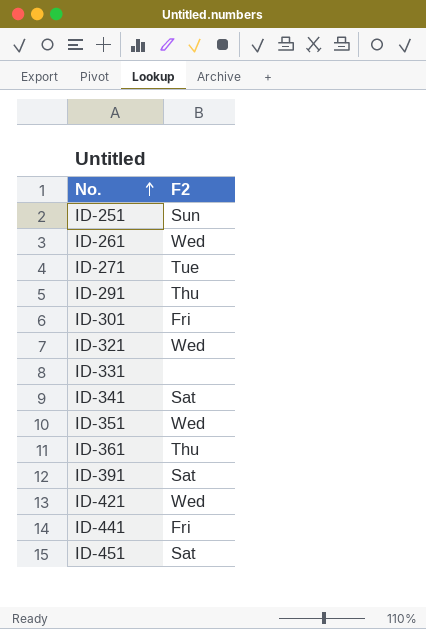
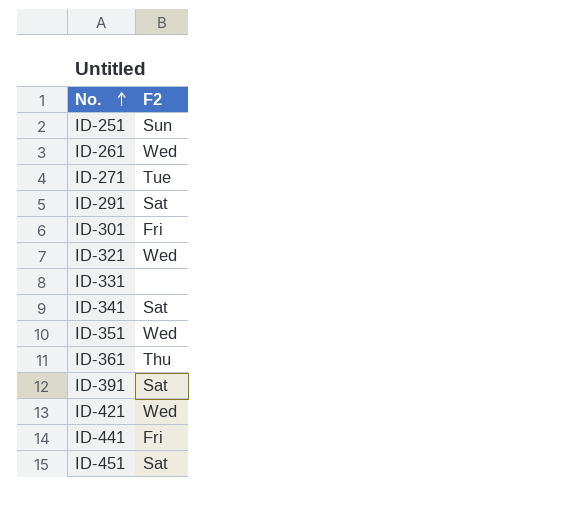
ID-291 | F2: Thu -> Sat

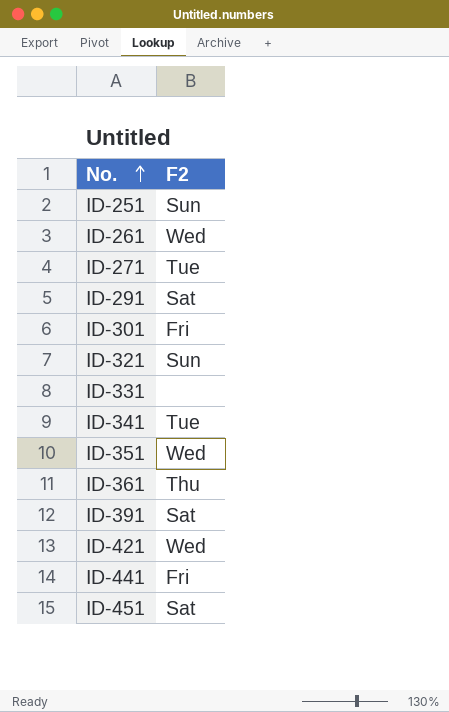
ID-321 | F2: Wed -> Sun
ID-341 | F2: Sat -> Tue

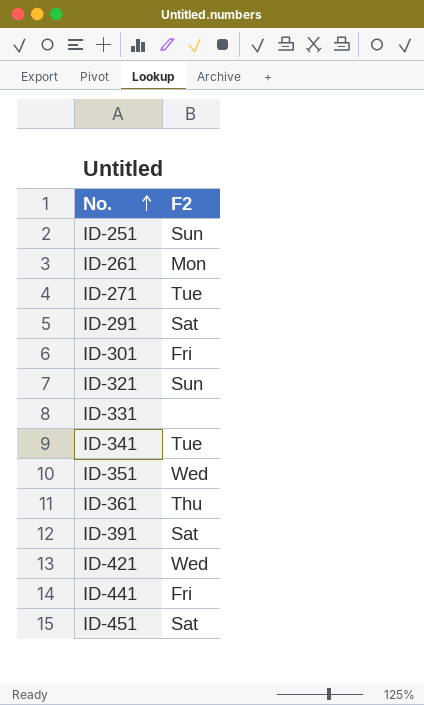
ID-261 | F2: Wed -> Mon

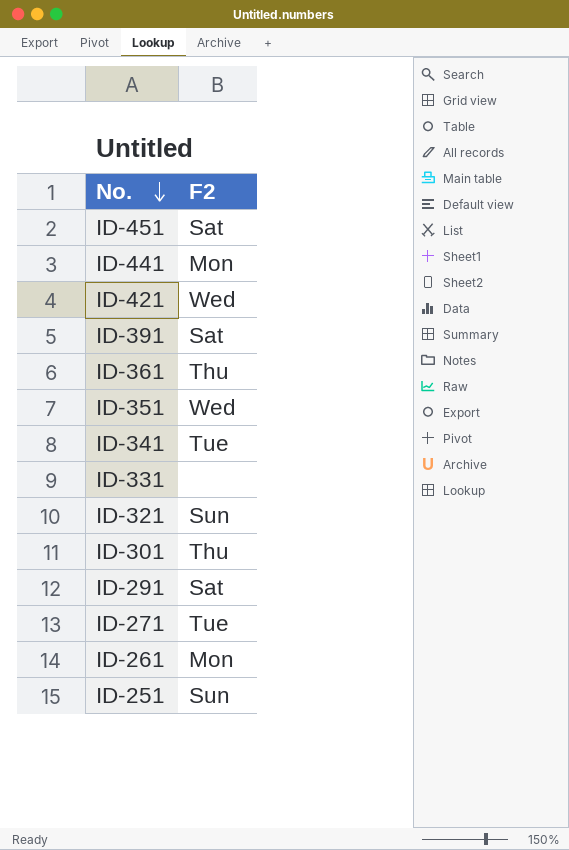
row order: No. ascending -> No. descending
ID-441 | F2: Fri -> Mon
ID-301 | F2: Fri -> Thu

